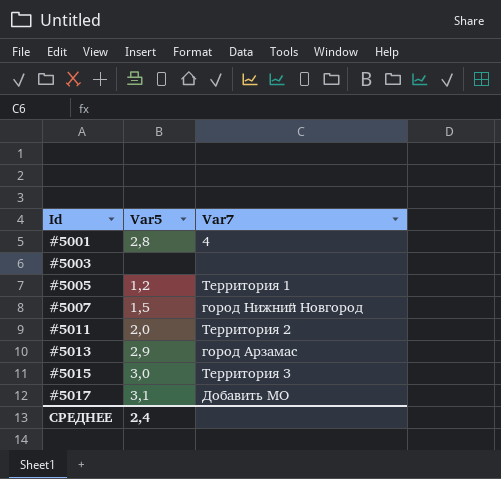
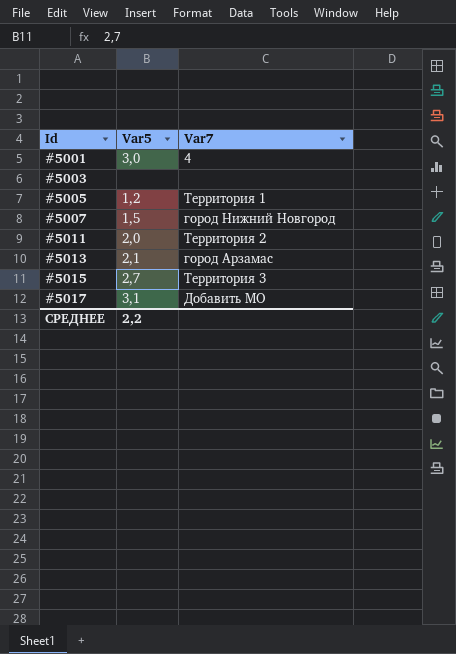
#5001 | Var5: 2,8 -> 3,0
#5013 | Var5: 2,9 -> 2,1
#5015 | Var5: 3,0 -> 2,7
СРЕДНЕЕ | Var5: 2,4 -> 2,2

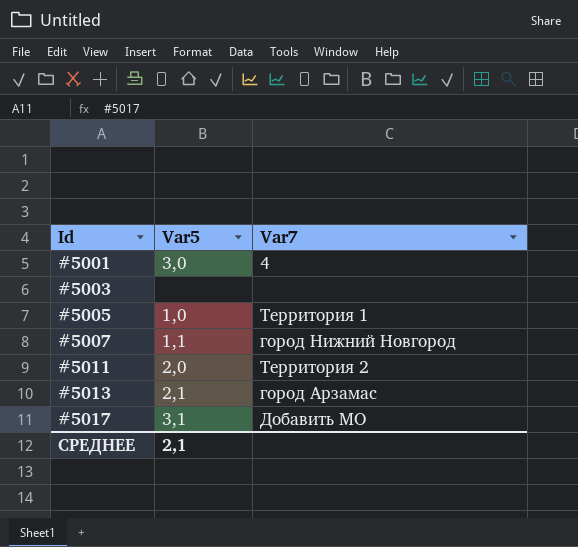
row #5015: 2,7 | Территория 3 -> none
#5005 | Var5: 1,2 -> 1,0
#5007 | Var5: 1,5 -> 1,1
СРЕДНЕЕ | Var5: 2,2 -> 2,1

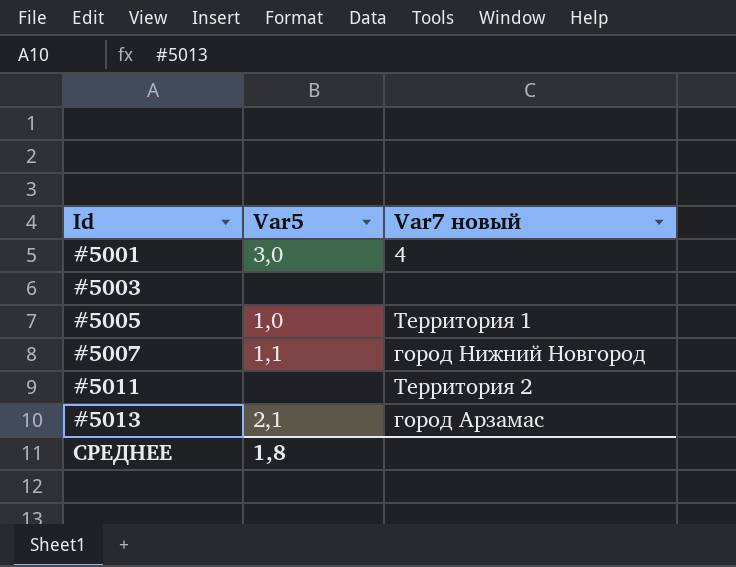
column name: Var7 -> Var7 новый
row #5017: 3,1 | Добавить МО -> none
#5011 | Var5: 2,0 -> none
СРЕДНЕЕ | Var5: 2,1 -> 1,8

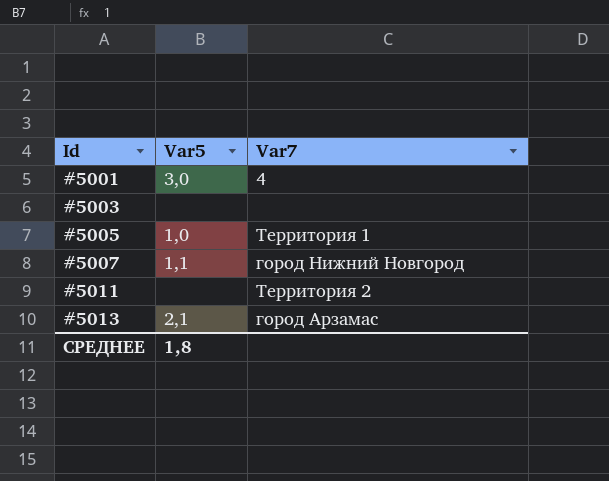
column name: Var7 новый -> Var7

